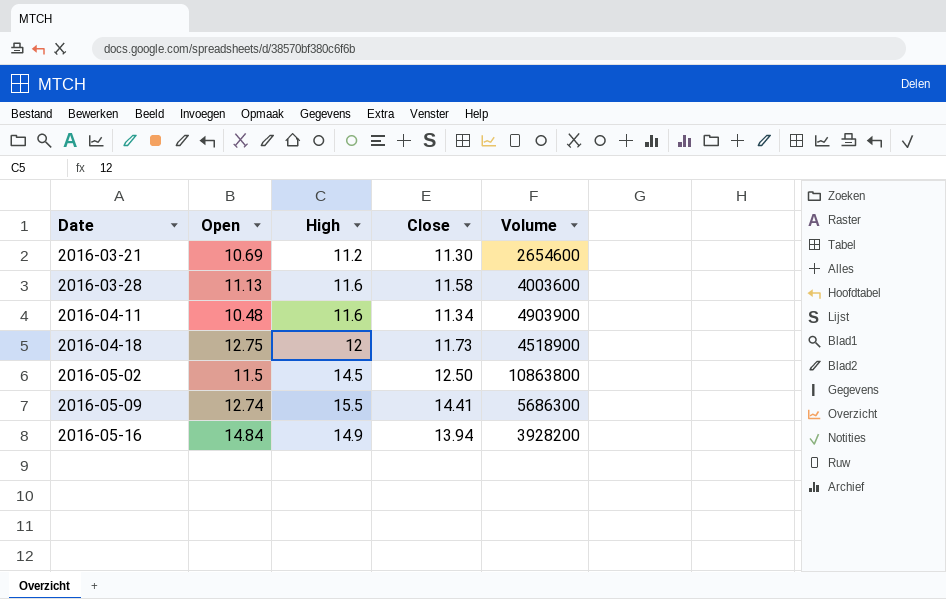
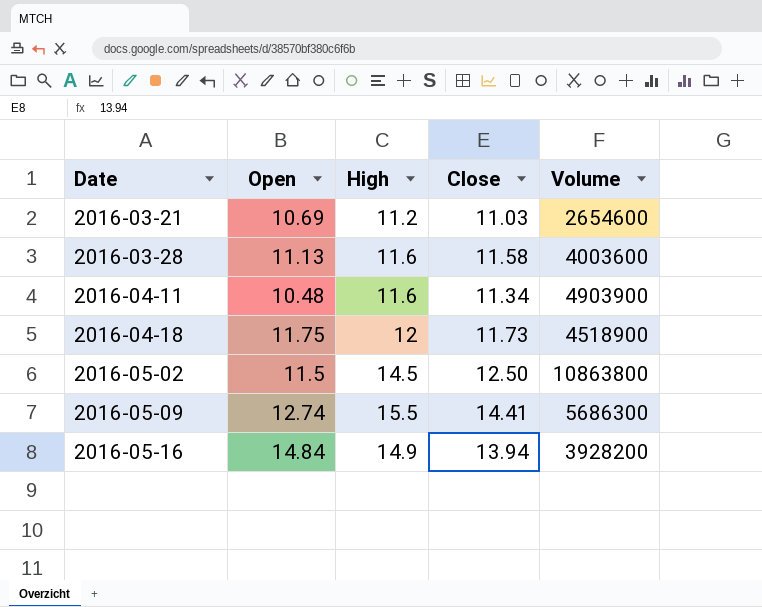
2016-03-21 | Close: 11.30 -> 11.03
2016-04-18 | Open: 12.75 -> 11.75

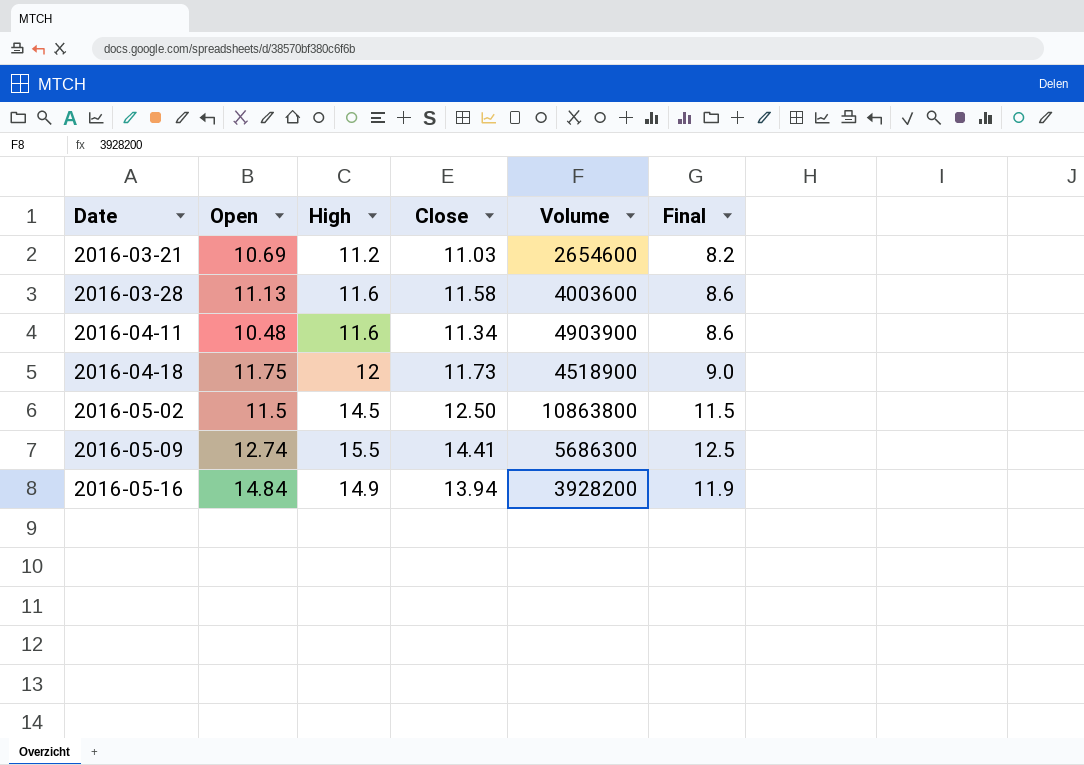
column Final | formula: none -> [High] - 3

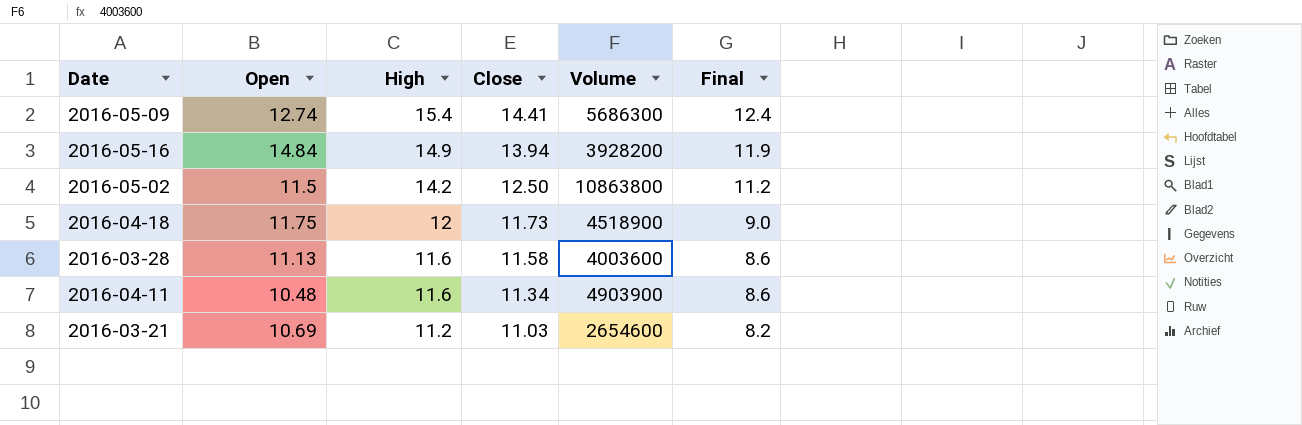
row order: Date ascending -> High descending
2016-05-09 | High: 15.5 -> 15.4
2016-05-09 | Final: 12.5 -> 12.4
2016-05-02 | High: 14.5 -> 14.2
2016-05-02 | Final: 11.5 -> 11.2

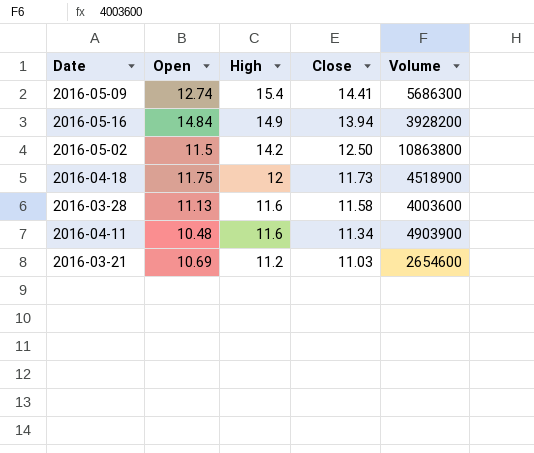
column Final | formula: [High] - 3 -> none

